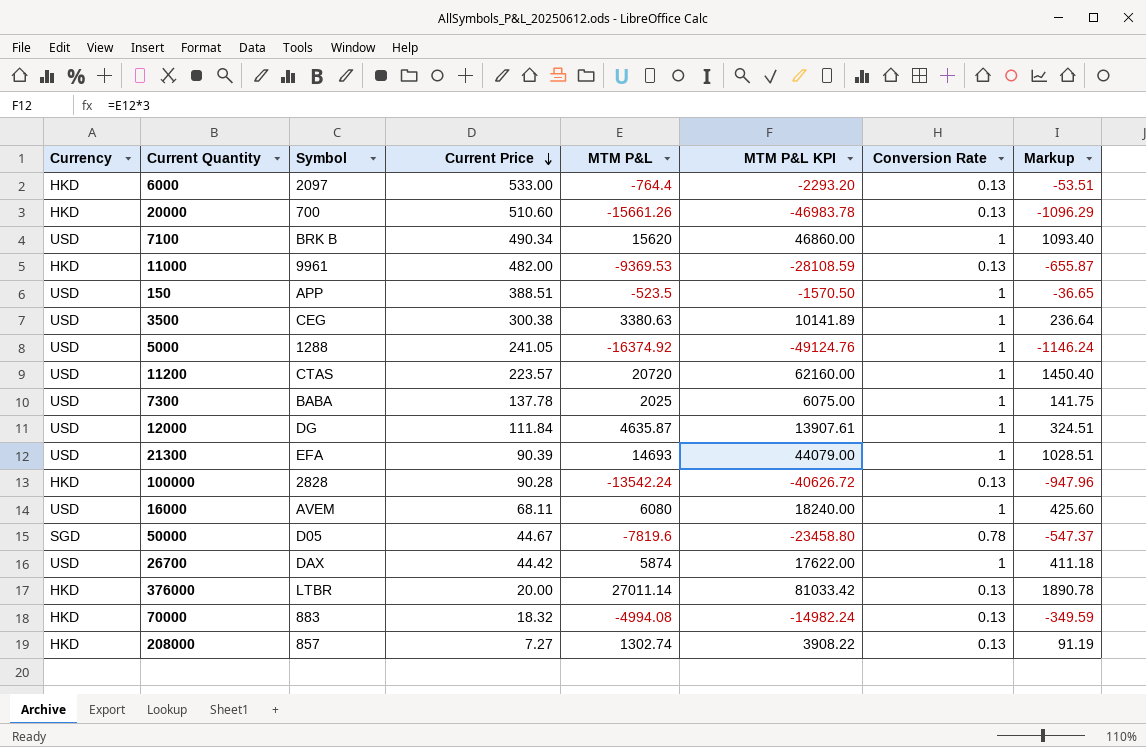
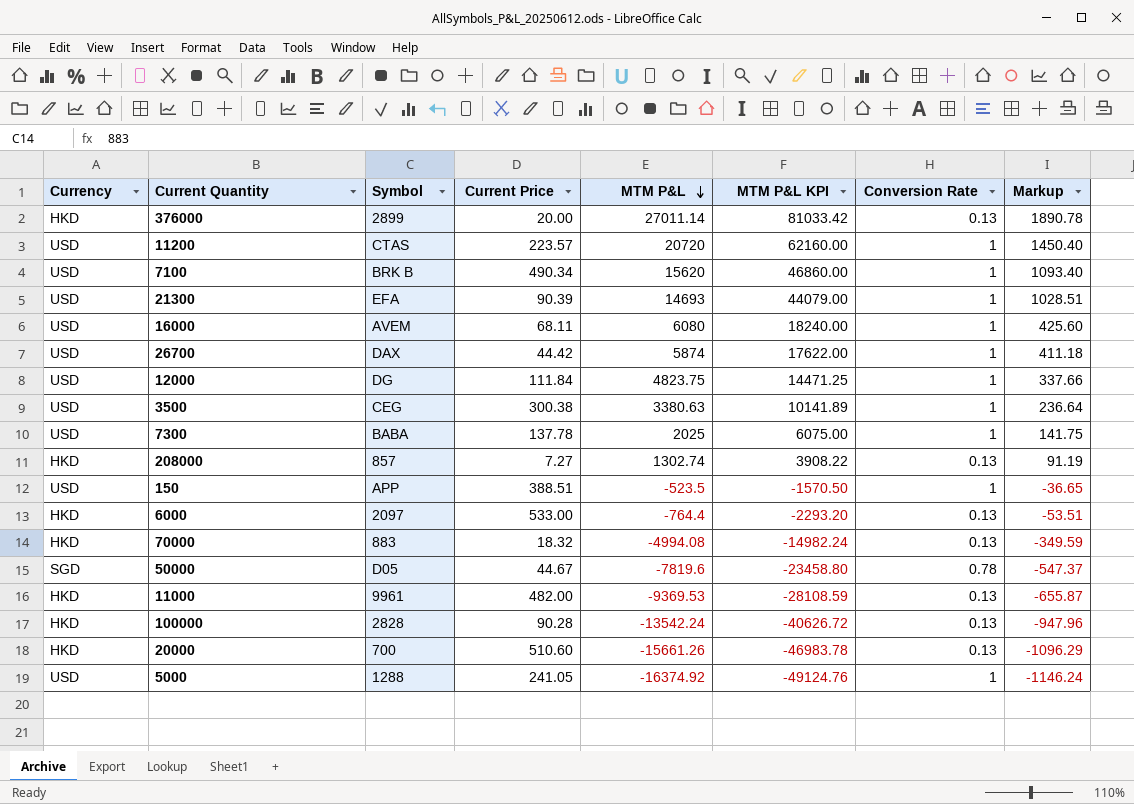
row order: Current Price descending -> MTM P&L descending
376000 | Symbol: LTBR -> 2899
12000 | MTM P&L: 4635.87 -> 4823.75
12000 | MTM P&L KPI: 13907.61 -> 14471.25
12000 | Markup: 324.51 -> 337.66

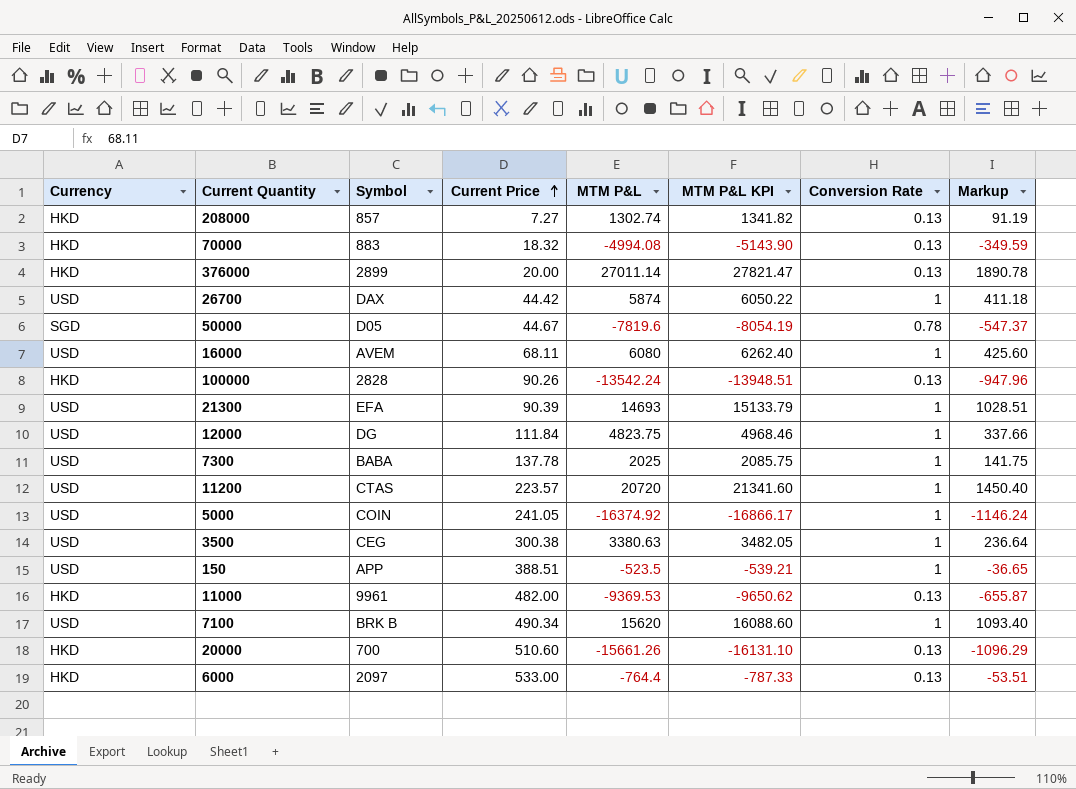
row order: MTM P&L descending -> Current Price ascending
column MTM P&L KPI | formula: [MTM P&L] * 3 -> [MTM P&L] * 1.03
100000 | Current Price: 90.28 -> 90.26
5000 | Symbol: 1288 -> COIN

